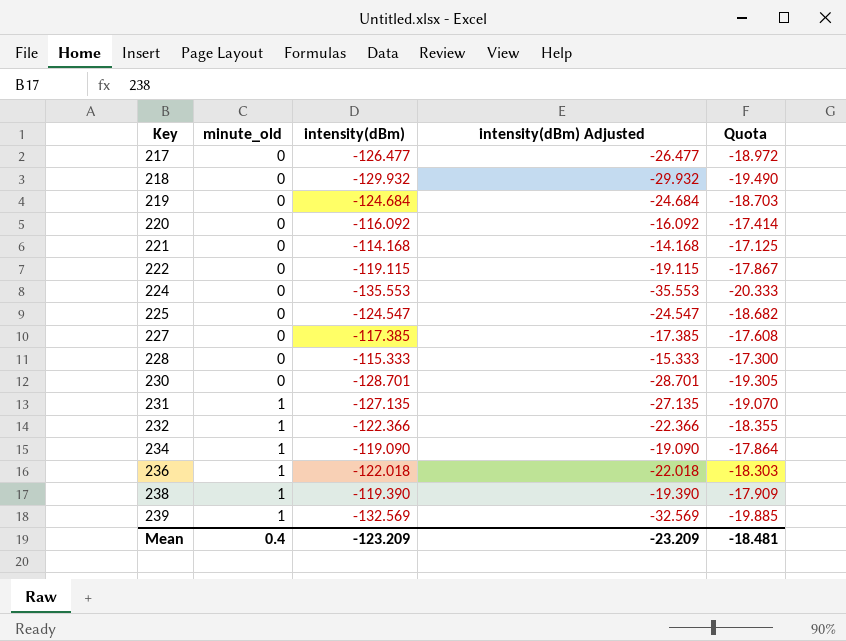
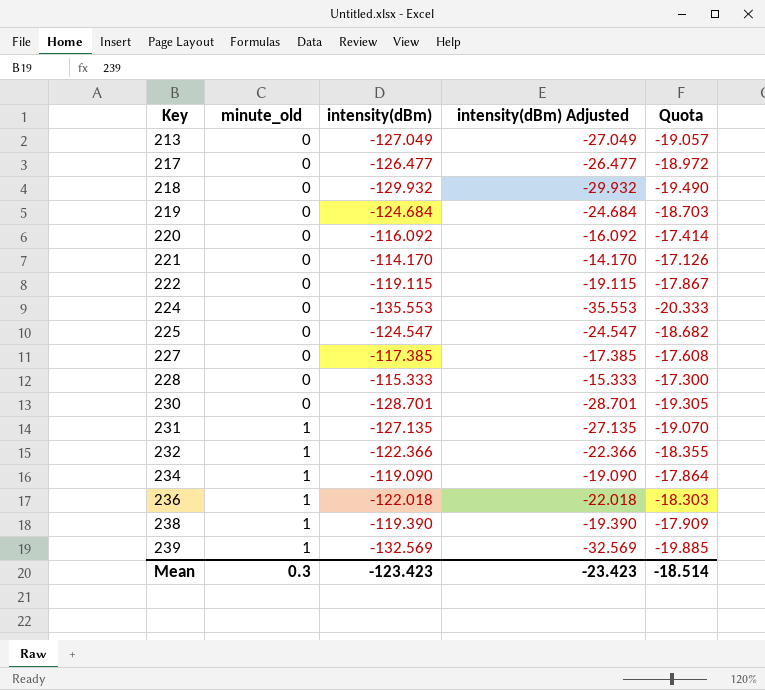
row 213: none -> 0 | -127.049 | -27.049 | -19.057
221 | intensity(dBm): -114.168 -> -114.170
221 | intensity(dBm) Adjusted: -14.168 -> -14.170
221 | Quota: -17.125 -> -17.126
Mean | minute_old: 0.4 -> 0.3
Mean | intensity(dBm): -123.209 -> -123.423
Mean | intensity(dBm) Adjusted: -23.209 -> -23.423
Mean | Quota: -18.481 -> -18.514

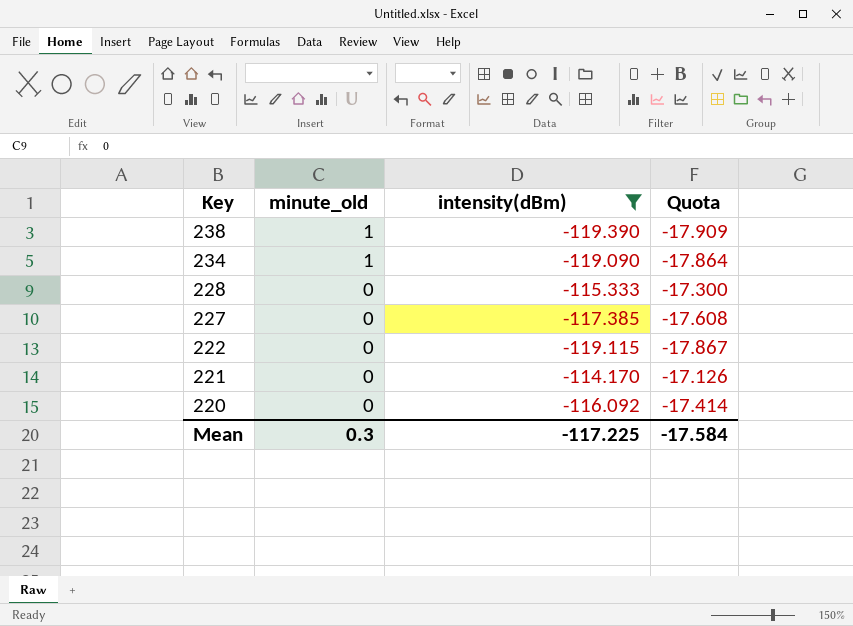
filter: none -> intensity(dBm) >= -119.390
row order: Key ascending -> Key descending
column intensity(dBm) Adjusted | formula: [intensity(dBm)] + 100 -> none
Mean | intensity(dBm): -123.423 -> -117.225
Mean | Quota: -18.514 -> -17.584

